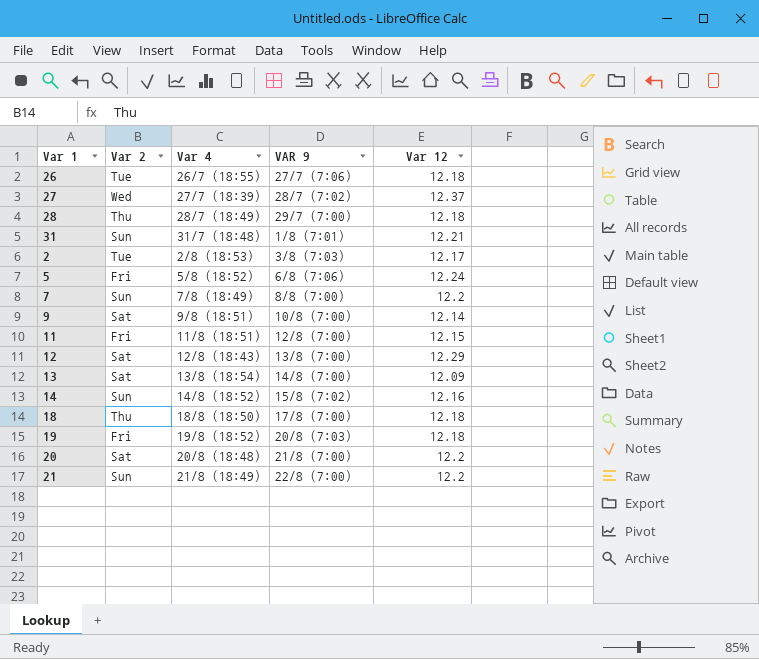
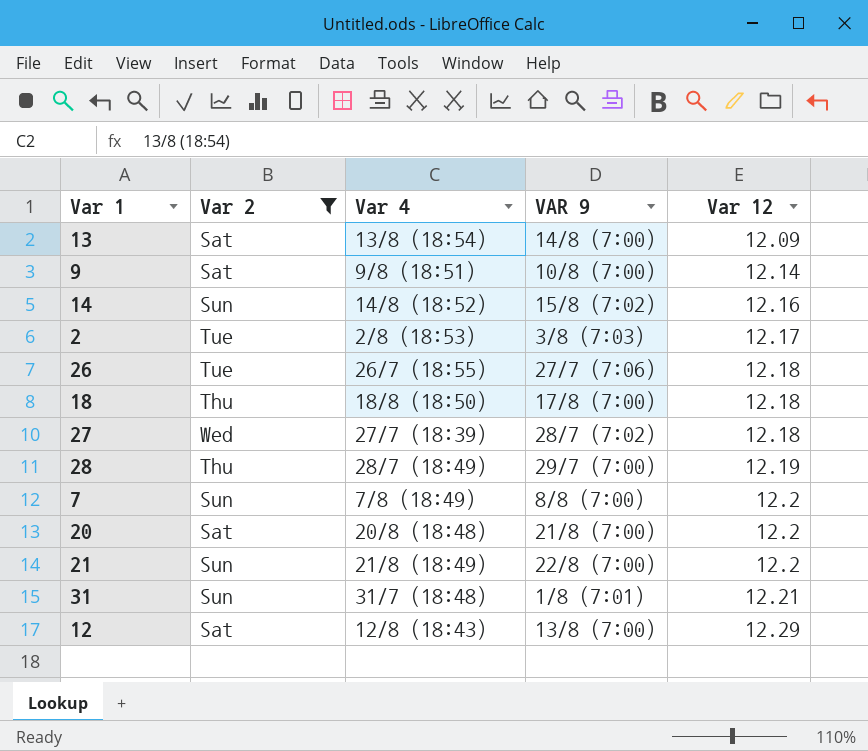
filter: none -> Var 2 != Fri
row order: none -> Var 12 ascending
27 | Var 12: 12.37 -> 12.18
28 | Var 12: 12.18 -> 12.19

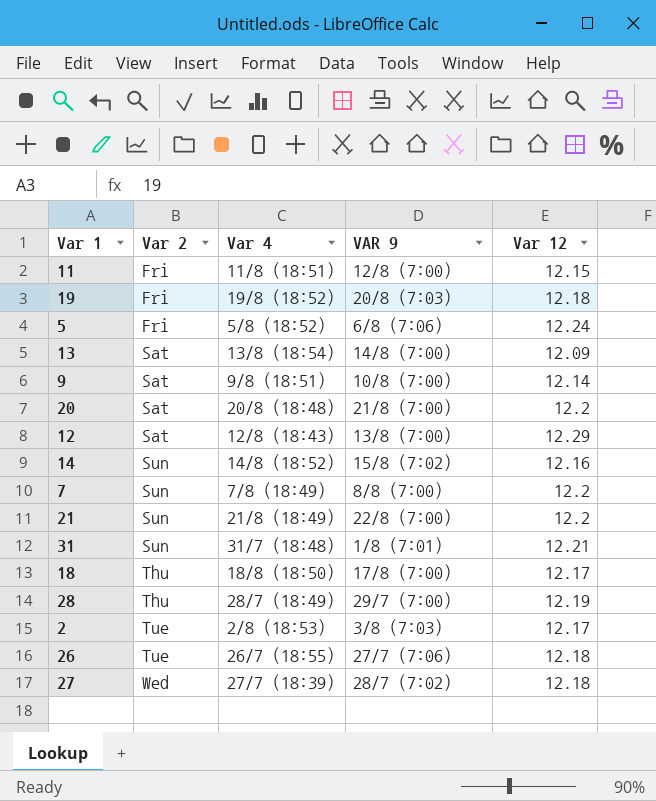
filter: Var 2 != Fri -> none
row order: Var 12 ascending -> Var 2 ascending
18 | Var 12: 12.18 -> 12.17

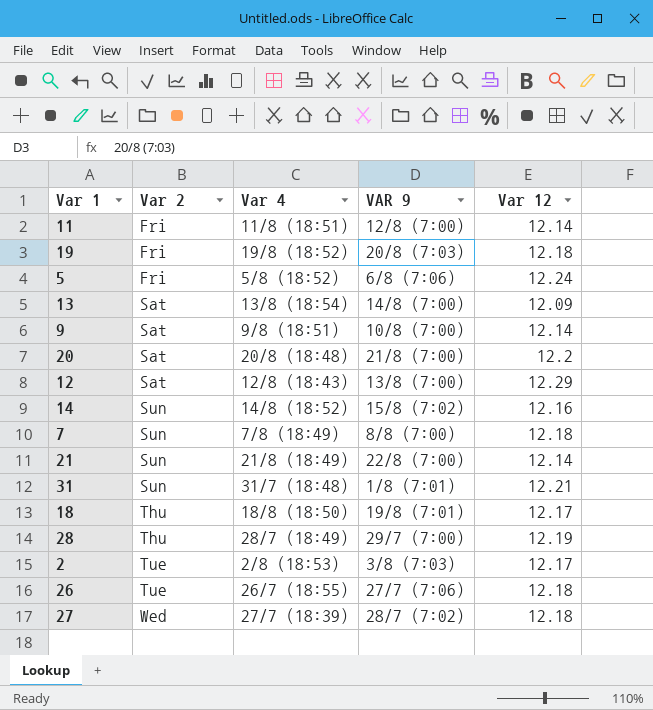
11 | Var 12: 12.15 -> 12.14
7 | Var 12: 12.2 -> 12.18
21 | Var 12: 12.2 -> 12.14
18 | VAR 9: 17/8 (7:00) -> 19/8 (7:01)

